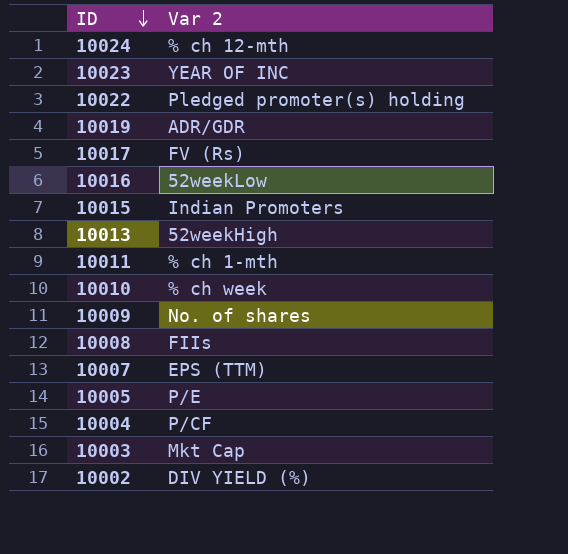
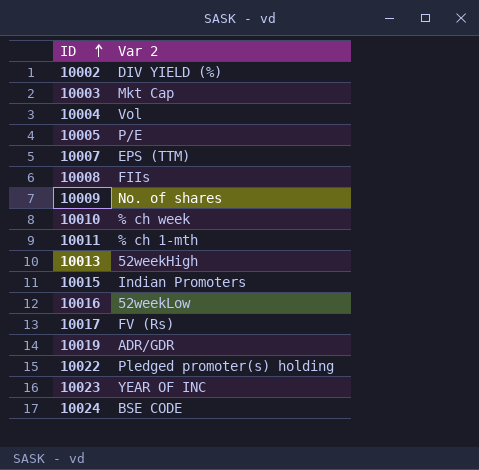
row order: ID descending -> ID ascending
10004 | Var 2: P/CF -> Vol
10024 | Var 2: % ch 12-mth -> BSE CODE

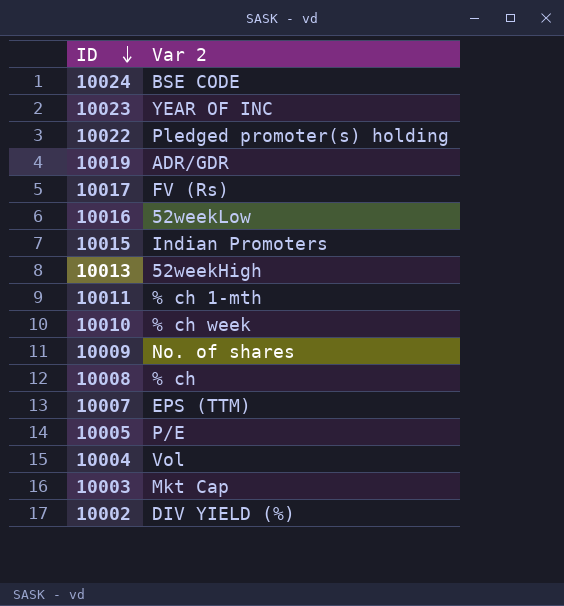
row order: ID ascending -> ID descending
10008 | Var 2: FIIs -> % ch

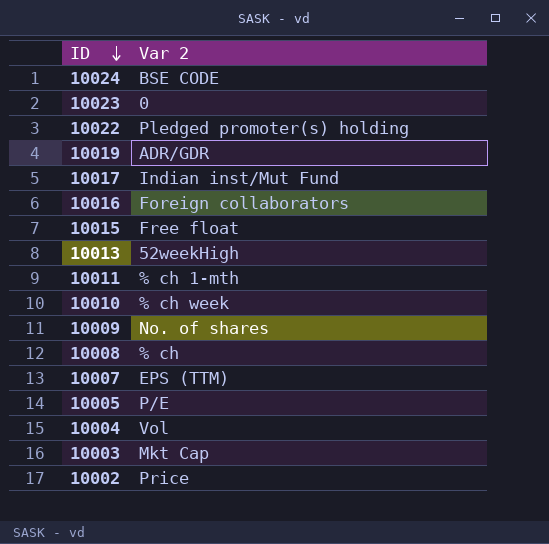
10023 | Var 2: YEAR OF INC -> 0
10017 | Var 2: FV (Rs) -> Indian inst/Mut Fund
10016 | Var 2: 52weekLow -> Foreign collaborators
10015 | Var 2: Indian Promoters -> Free float
10002 | Var 2: DIV YIELD (%) -> Price

